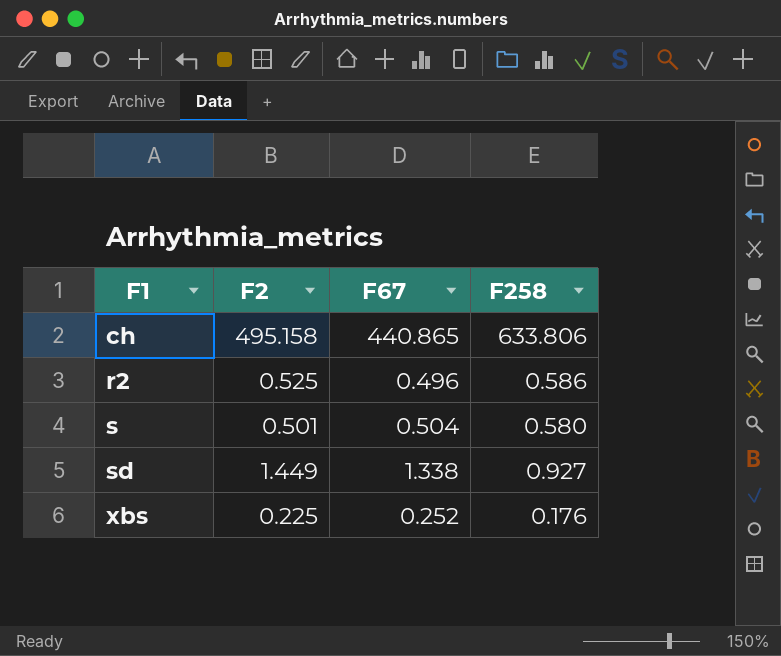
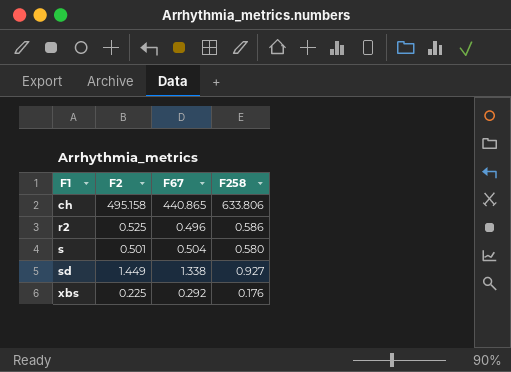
xbs | F67: 0.252 -> 0.292

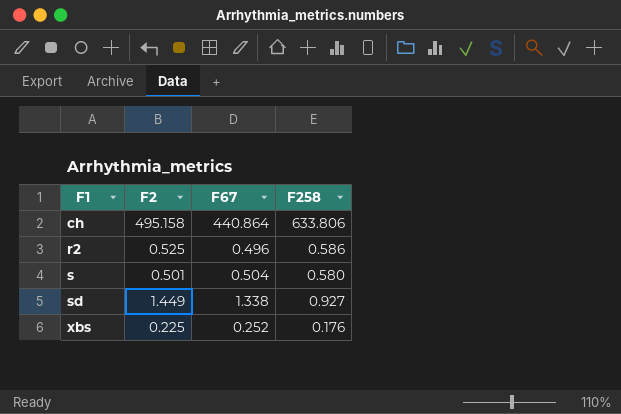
ch | F67: 440.865 -> 440.864
xbs | F67: 0.292 -> 0.252

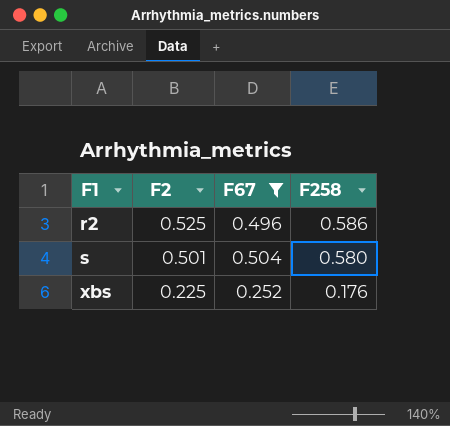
filter: none -> F67 <= 0.504

